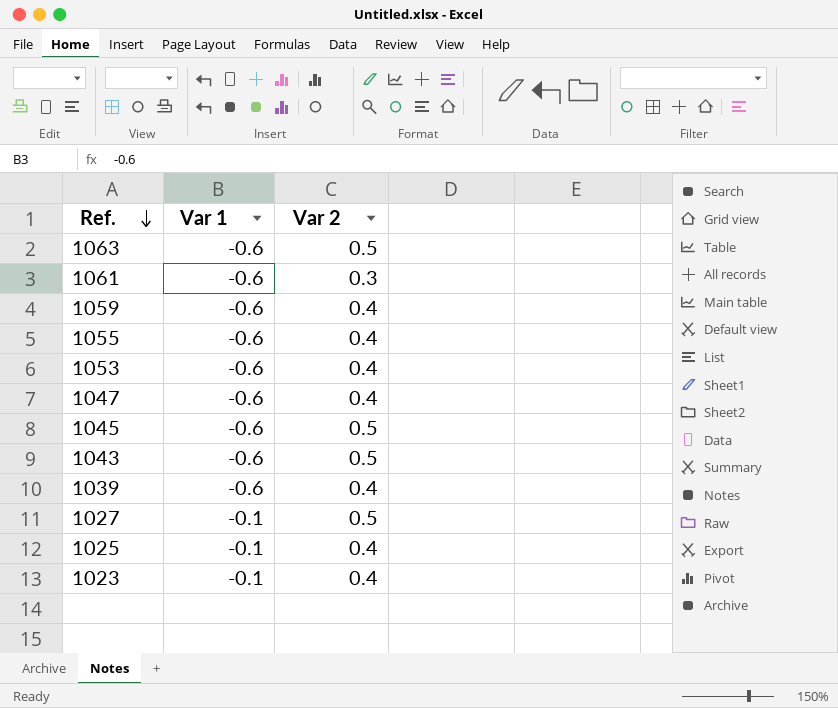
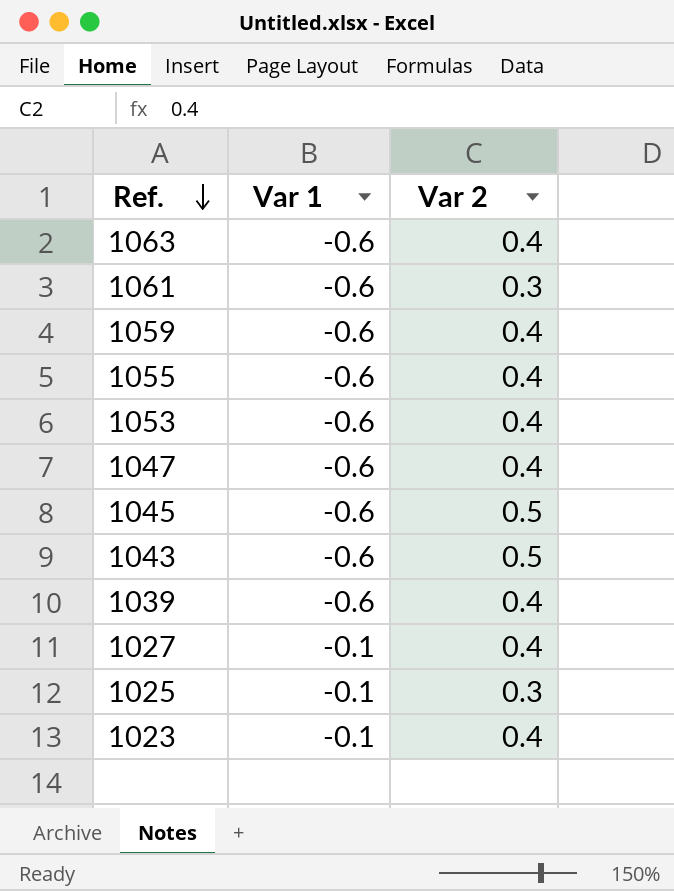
1063 | Var 2: 0.5 -> 0.4
1027 | Var 2: 0.5 -> 0.4
1025 | Var 2: 0.4 -> 0.3

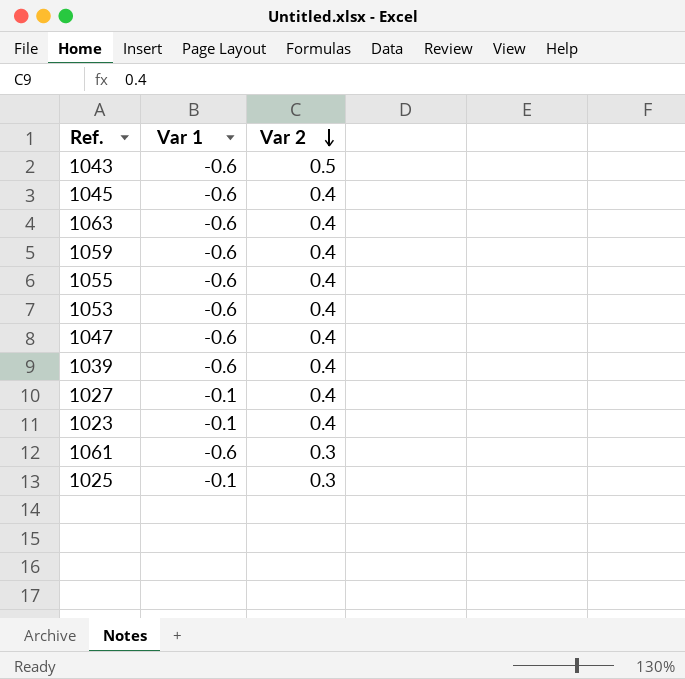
row order: Ref. descending -> Var 2 descending
1045 | Var 2: 0.5 -> 0.4

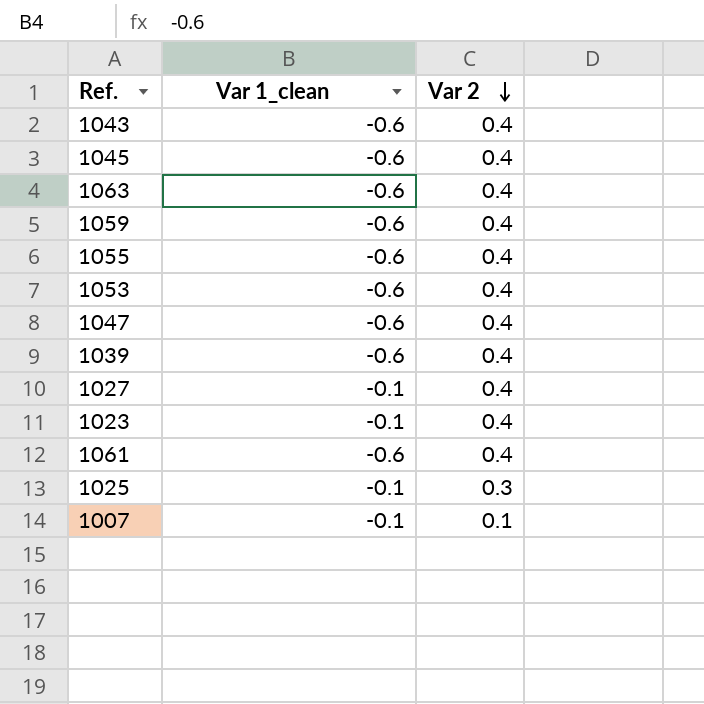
column name: Var 1 -> Var 1_clean
1043 | Var 2: 0.5 -> 0.4
1061 | Var 2: 0.3 -> 0.4
row 1007: none -> -0.1 | 0.1

